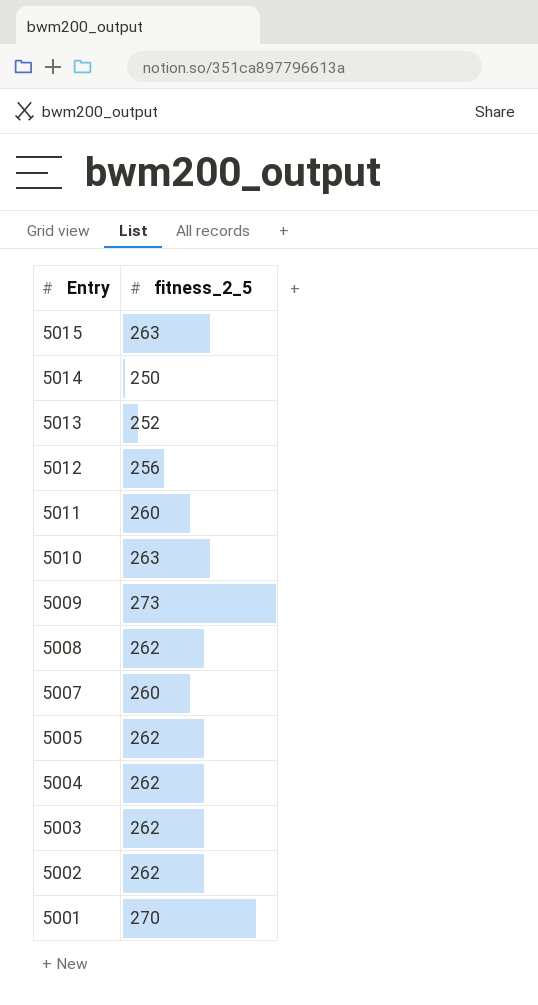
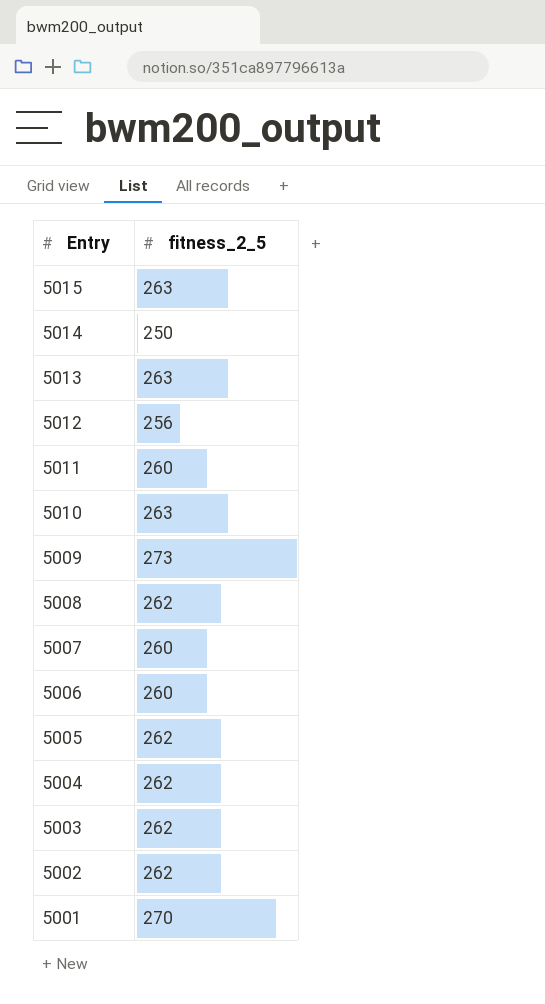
5013 | fitness_2_5: 252 -> 263
row 5006: none -> 260

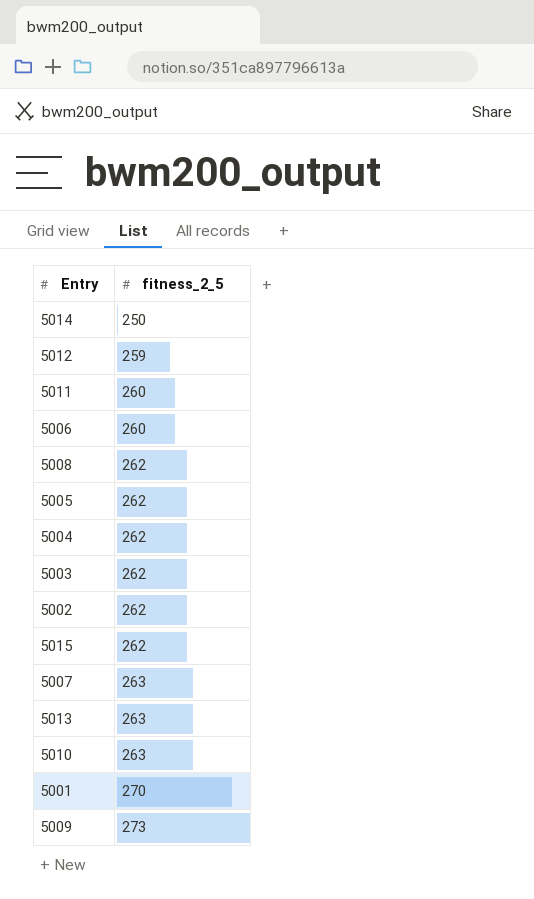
row order: Entry descending -> fitness_2_5 ascending
5012 | fitness_2_5: 256 -> 259
5015 | fitness_2_5: 263 -> 262
5007 | fitness_2_5: 260 -> 263

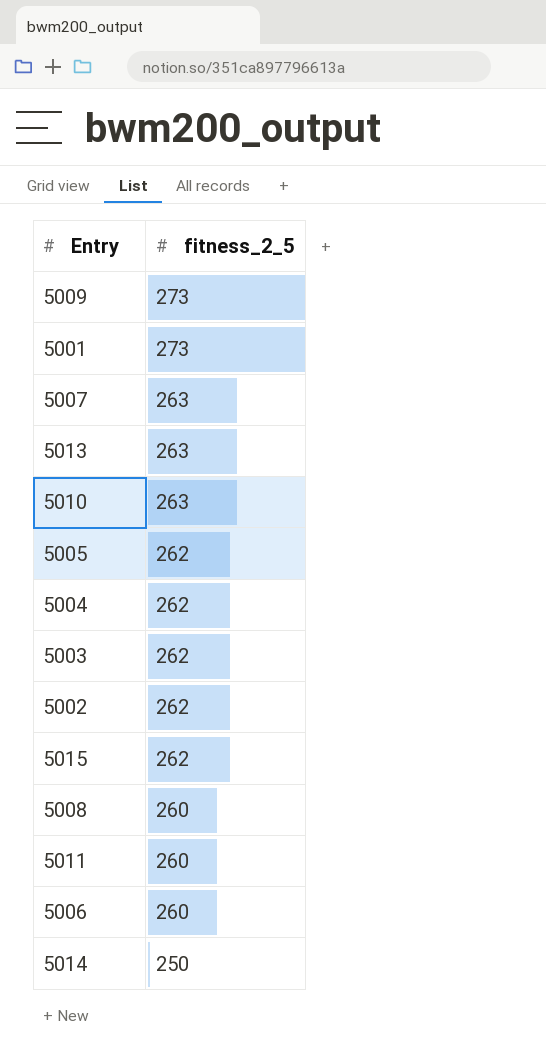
row order: fitness_2_5 ascending -> fitness_2_5 descending
row 5012: 259 -> none
5001 | fitness_2_5: 270 -> 273
5008 | fitness_2_5: 262 -> 260

